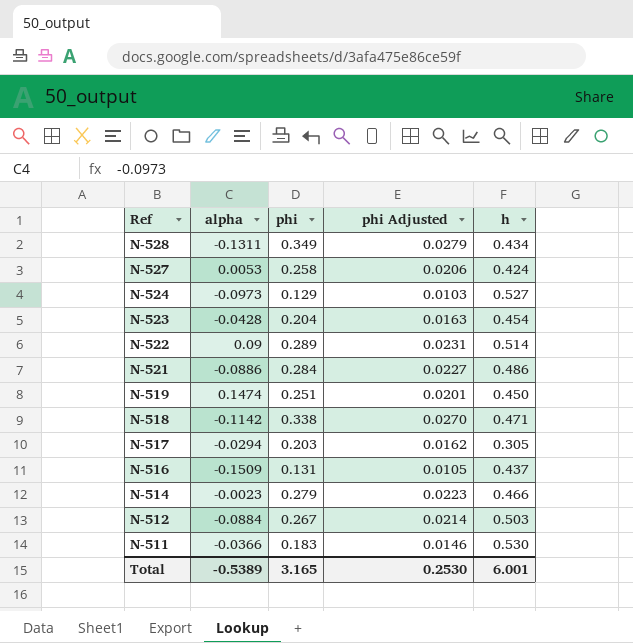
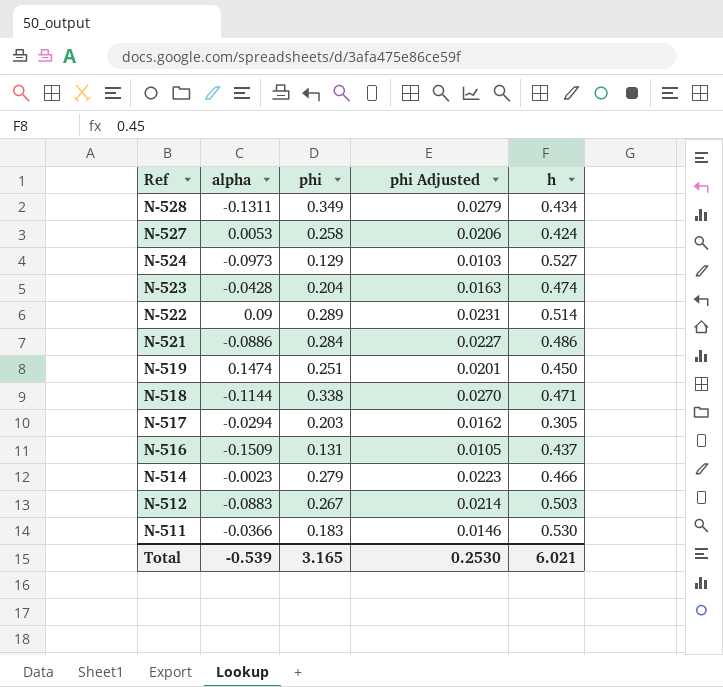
N-523 | h: 0.454 -> 0.474
N-518 | alpha: -0.1142 -> -0.1144
N-512 | alpha: -0.0884 -> -0.0883
Total | alpha: -0.5389 -> -0.539
Total | h: 6.001 -> 6.021

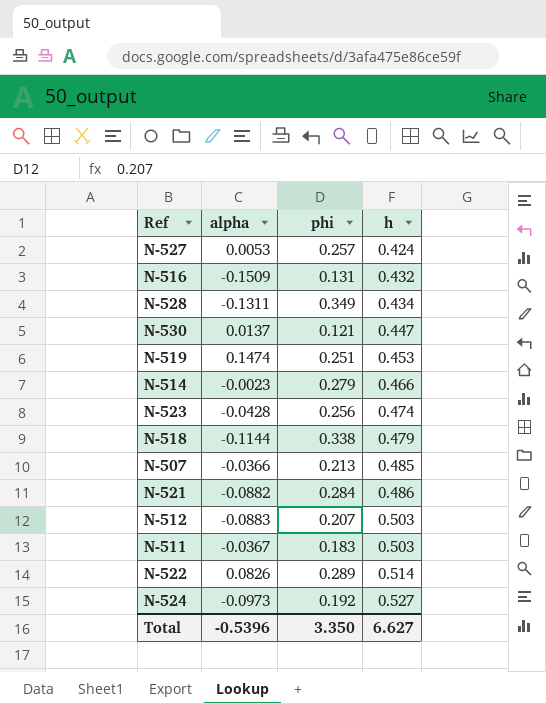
row order: Ref descending -> h ascending
column phi Adjusted | formula: [phi] * 0.08 -> none
row N-517: -0.0294 | 0.203 | 0.0162 | 0.305 -> none
N-527 | phi: 0.258 -> 0.257
N-516 | h: 0.437 -> 0.432
row N-530: none -> 0.0137 | 0.121 | 0.447
N-519 | h: 0.450 -> 0.453
N-523 | phi: 0.204 -> 0.256
N-518 | h: 0.471 -> 0.479
row N-507: none -> -0.0366 | 0.213 | 0.485
N-521 | alpha: -0.0886 -> -0.0882
N-512 | phi: 0.267 -> 0.207
N-511 | alpha: -0.0366 -> -0.0367
N-511 | h: 0.530 -> 0.503
N-522 | alpha: 0.09 -> 0.0826
N-524 | phi: 0.129 -> 0.192
Total | alpha: -0.539 -> -0.5396
Total | phi: 3.165 -> 3.350
Total | h: 6.021 -> 6.627

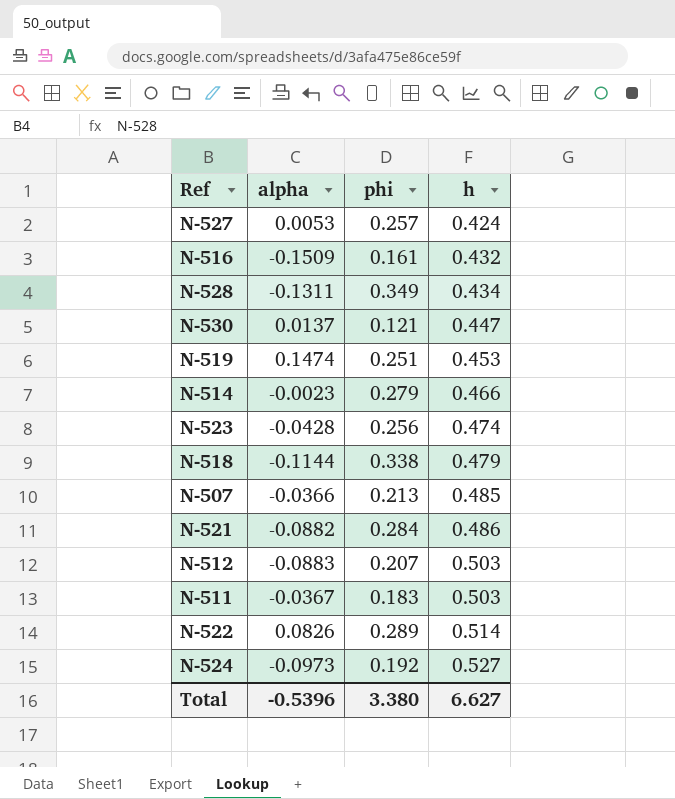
N-516 | phi: 0.131 -> 0.161
Total | phi: 3.350 -> 3.380

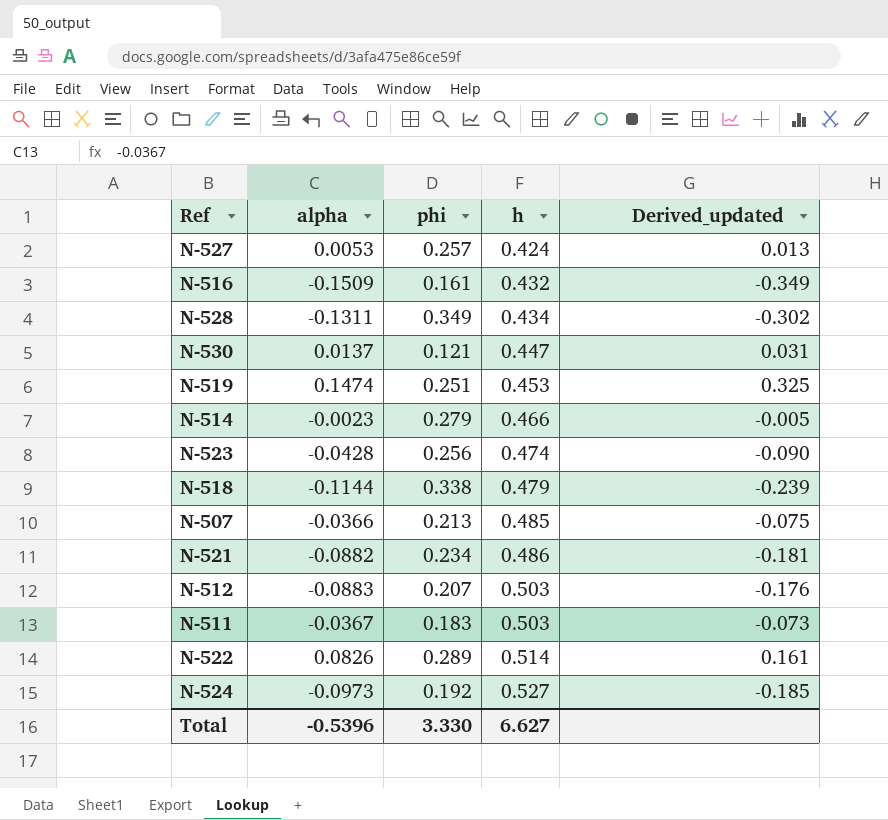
column Derived_updated | formula: none -> [alpha] / [h]
N-521 | phi: 0.284 -> 0.234
Total | phi: 3.380 -> 3.330

